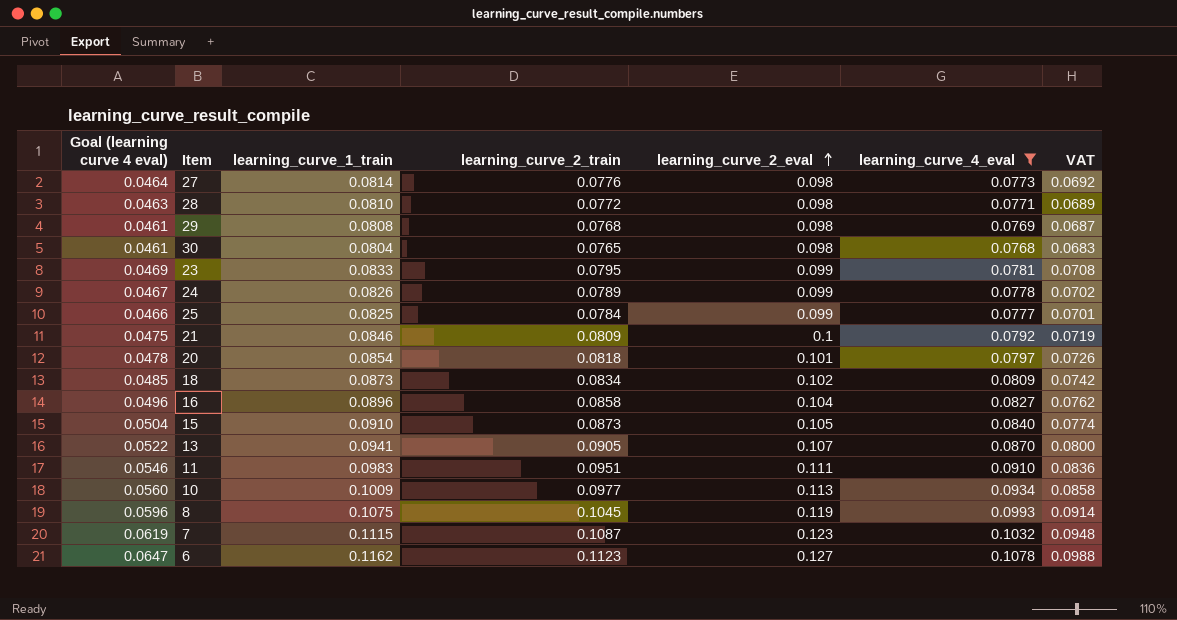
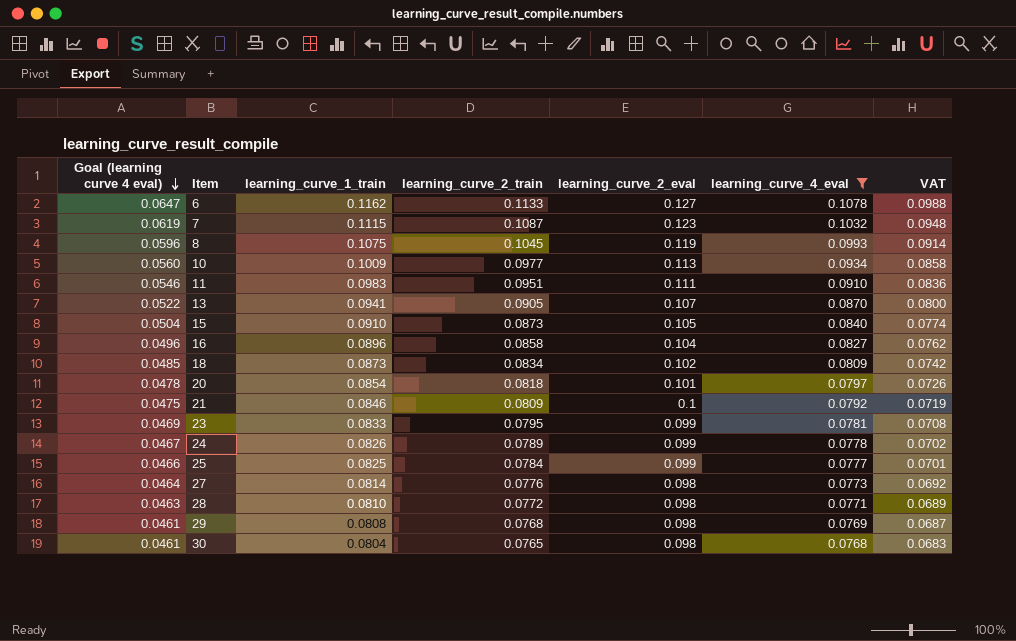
row order: learning_curve_2_eval ascending -> Goal (learning curve 4 eval) descending
6 | learning_curve_2_train: 0.1123 -> 0.1133

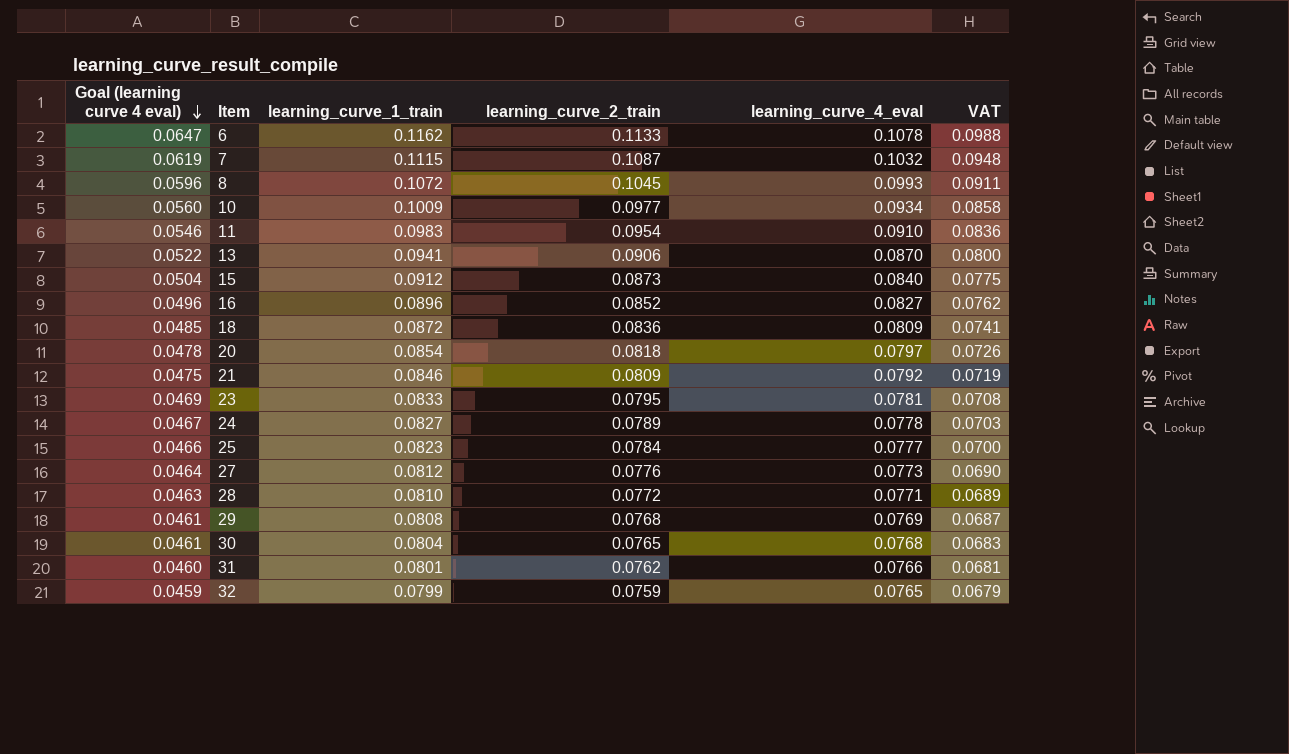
filter: learning_curve_4_eval >= 0.0768 -> none
column learning_curve_2_eval | position: 5 -> none
8 | learning_curve_1_train: 0.1075 -> 0.1072
8 | VAT: 0.0914 -> 0.0911
11 | learning_curve_2_train: 0.0951 -> 0.0954
13 | learning_curve_2_train: 0.0905 -> 0.0906
15 | learning_curve_1_train: 0.0910 -> 0.0912
15 | VAT: 0.0774 -> 0.0775
16 | learning_curve_2_train: 0.0858 -> 0.0852
18 | learning_curve_1_train: 0.0873 -> 0.0872
18 | learning_curve_2_train: 0.0834 -> 0.0836
18 | VAT: 0.0742 -> 0.0741
24 | learning_curve_1_train: 0.0826 -> 0.0827
24 | VAT: 0.0702 -> 0.0703
25 | learning_curve_1_train: 0.0825 -> 0.0823
25 | VAT: 0.0701 -> 0.0700
27 | learning_curve_1_train: 0.0814 -> 0.0812
27 | VAT: 0.0692 -> 0.0690

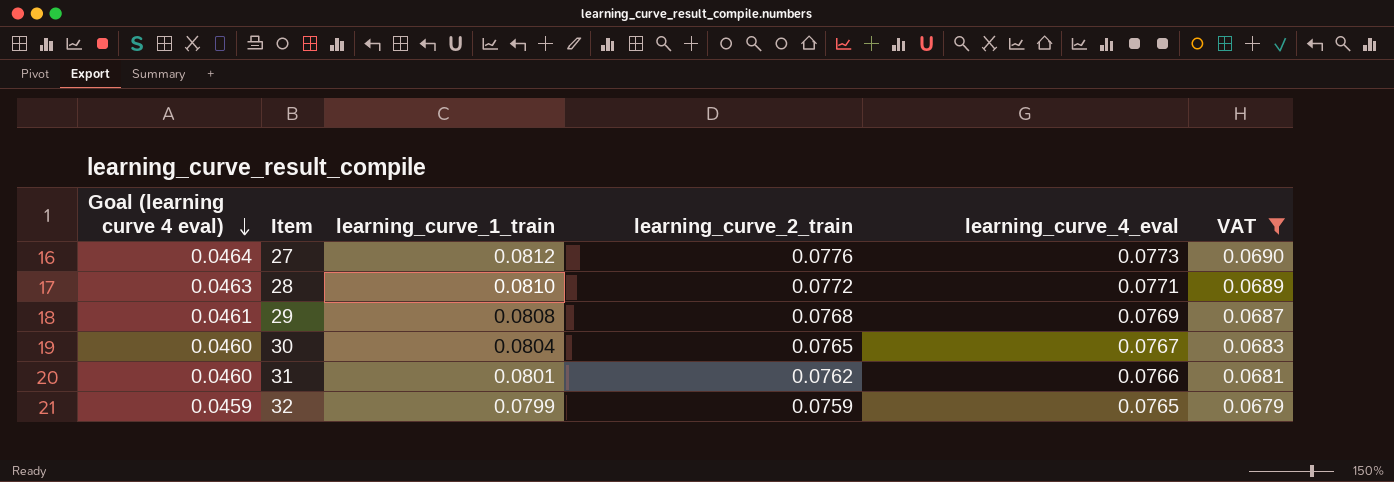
filter: none -> VAT <= 0.0690
30 | Goal (learning curve 4 eval): 0.0461 -> 0.0460
30 | learning_curve_4_eval: 0.0768 -> 0.0767

